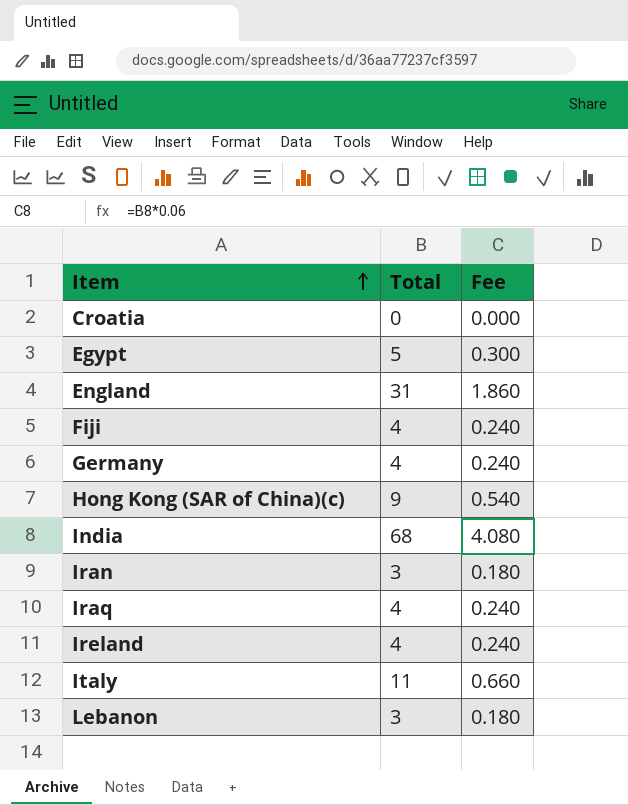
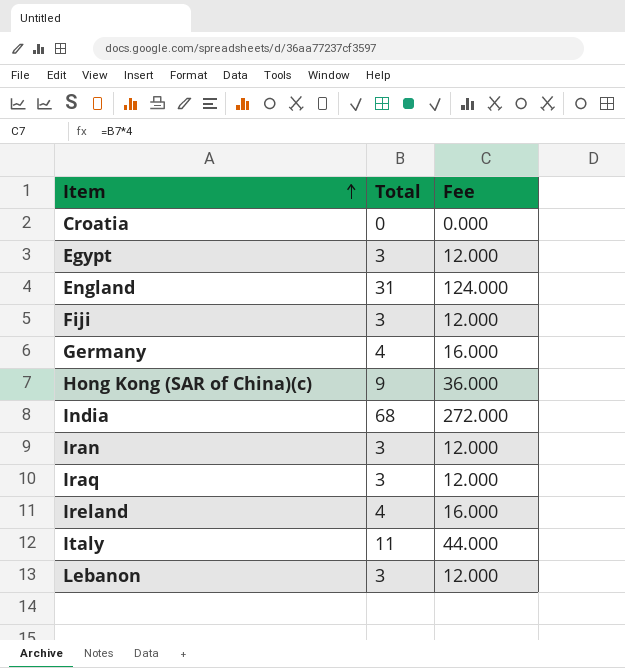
column Fee | formula: [Total] * 0.06 -> [Total] * 4
Egypt | Total: 5 -> 3
Fiji | Total: 4 -> 3
Iraq | Total: 4 -> 3

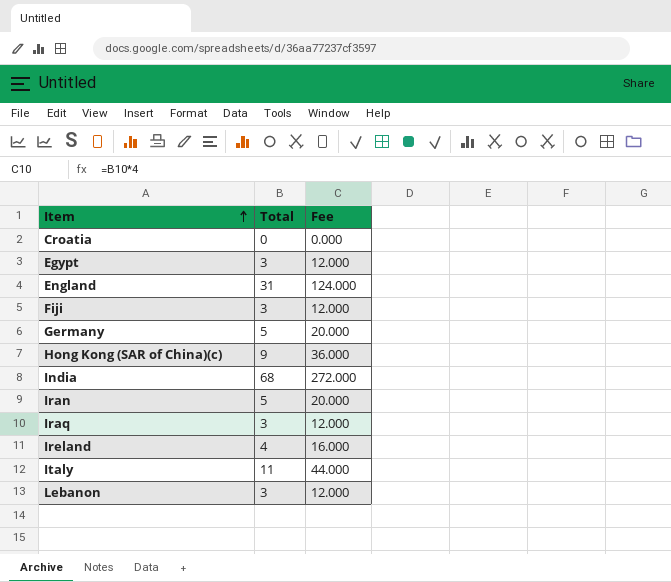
Germany | Total: 4 -> 5
Germany | Fee: 16.000 -> 20.000
Iran | Total: 3 -> 5
Iran | Fee: 12.000 -> 20.000

